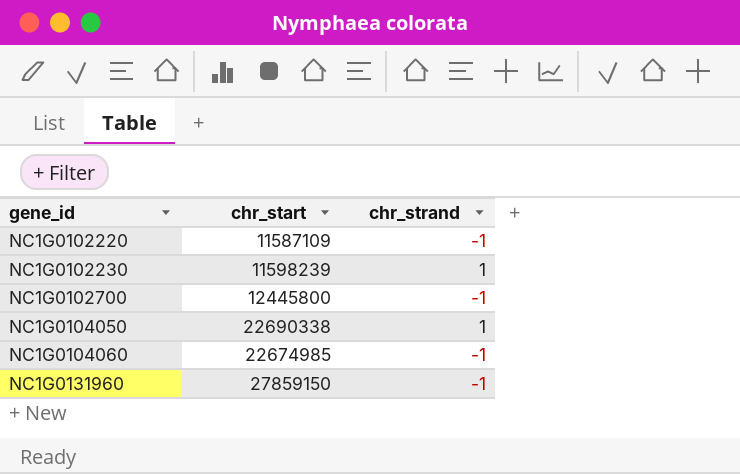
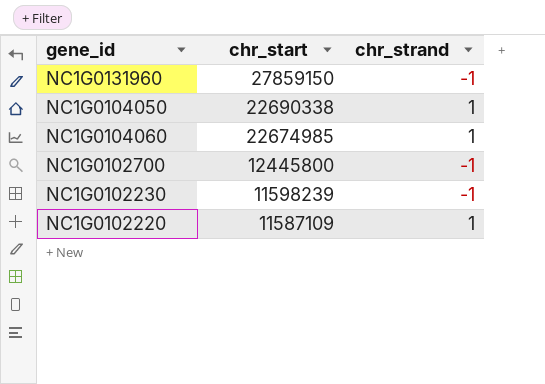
row order: gene_id ascending -> chr_start descending
NC1G0104060 | chr_strand: -1 -> 1
NC1G0102230 | chr_strand: 1 -> -1
NC1G0102220 | chr_strand: -1 -> 1

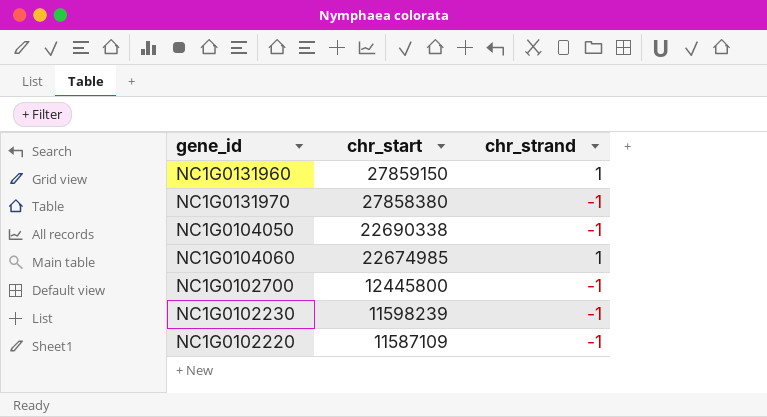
NC1G0131960 | chr_strand: -1 -> 1
row NC1G0131970: none -> 27858380 | -1
NC1G0104050 | chr_strand: 1 -> -1
NC1G0102220 | chr_strand: 1 -> -1

